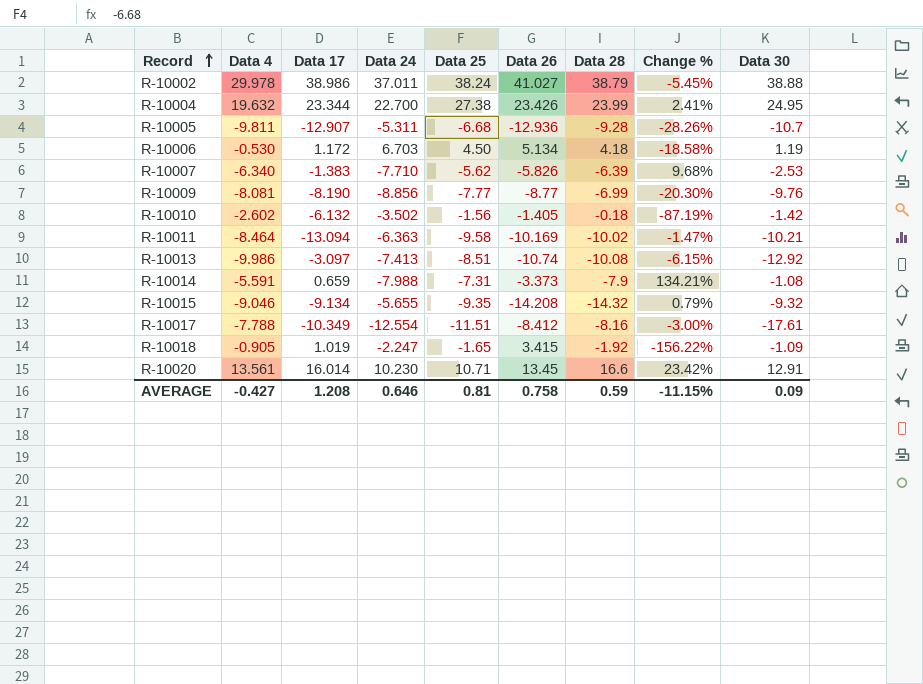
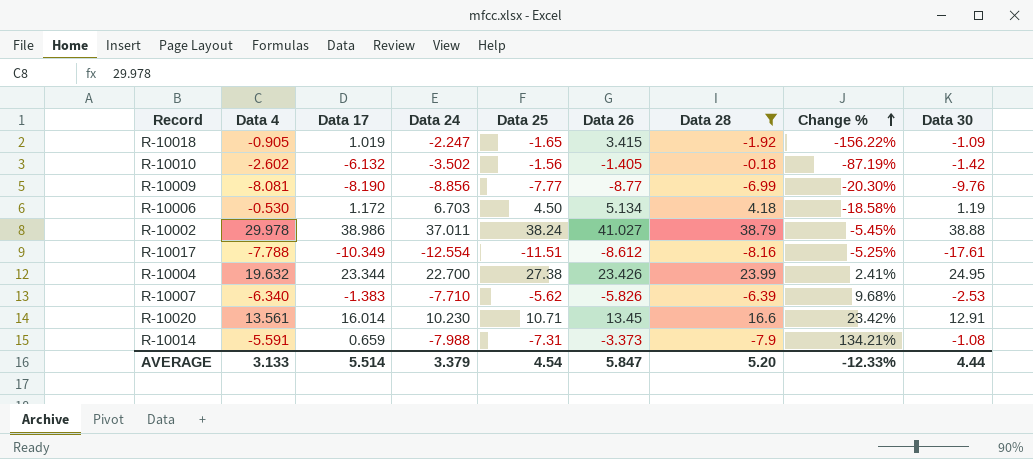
filter: none -> Data 28 >= -8.16
row order: Record ascending -> Change % ascending
R-10017 | Data 26: -8.412 -> -8.612
R-10017 | Change %: -3.00% -> -5.25%
AVERAGE | Data 4: -0.427 -> 3.133
AVERAGE | Data 17: 1.208 -> 5.514
AVERAGE | Data 24: 0.646 -> 3.379
AVERAGE | Data 25: 0.81 -> 4.54
AVERAGE | Data 26: 0.758 -> 5.847
AVERAGE | Data 28: 0.59 -> 5.20
AVERAGE | Change %: -11.15% -> -12.33%
AVERAGE | Data 30: 0.09 -> 4.44

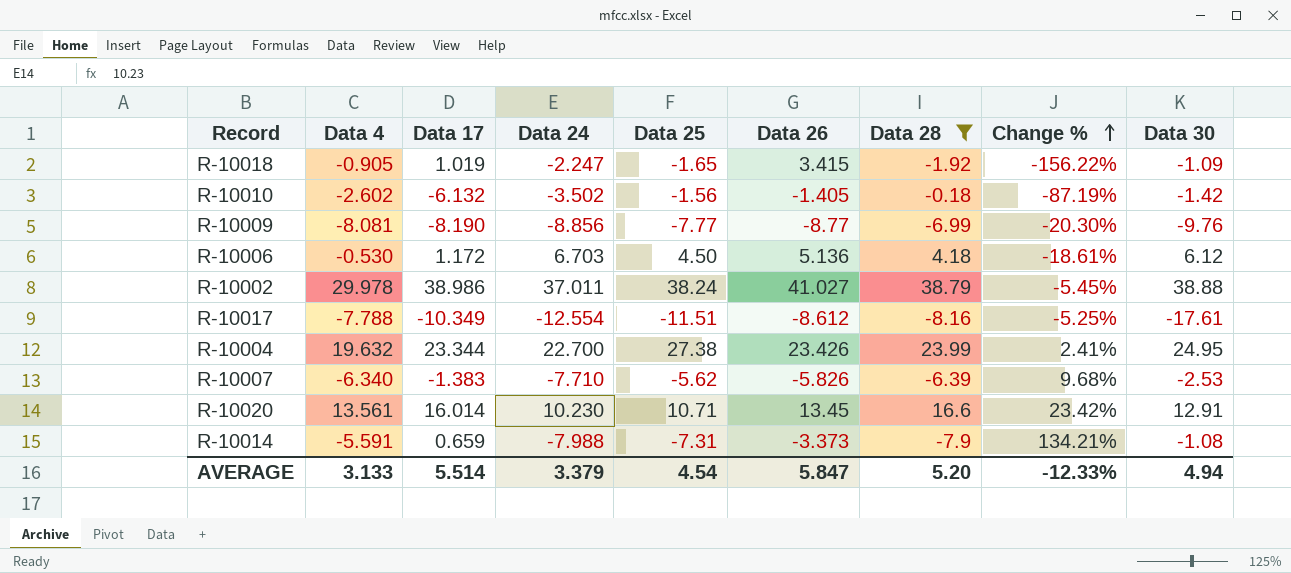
R-10006 | Data 26: 5.134 -> 5.136
R-10006 | Change %: -18.58% -> -18.61%
R-10006 | Data 30: 1.19 -> 6.12
AVERAGE | Data 30: 4.44 -> 4.94

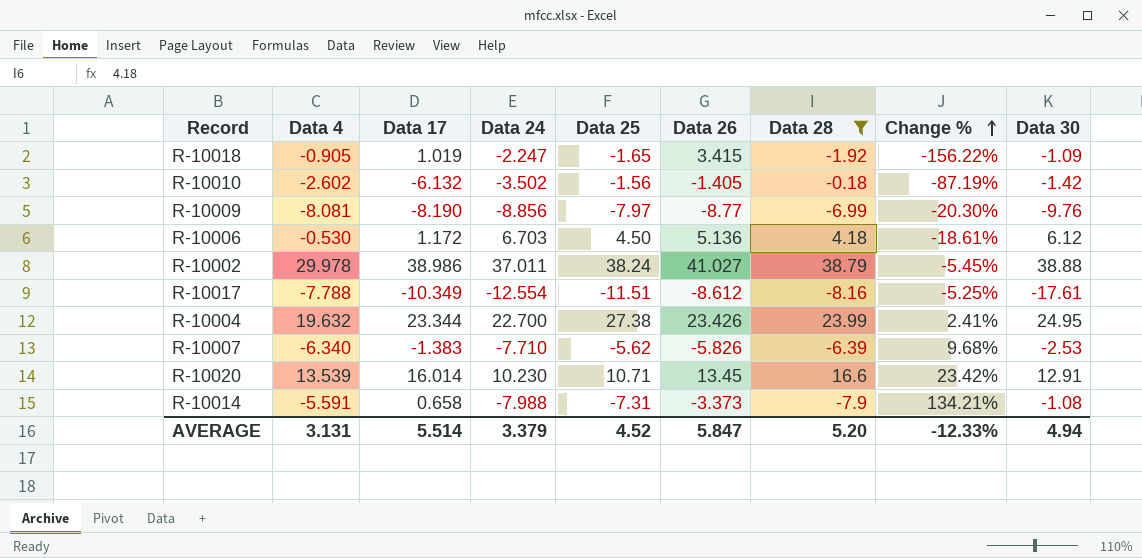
R-10009 | Data 25: -7.77 -> -7.97
R-10020 | Data 4: 13.561 -> 13.539
R-10014 | Data 17: 0.659 -> 0.658
AVERAGE | Data 4: 3.133 -> 3.131
AVERAGE | Data 25: 4.54 -> 4.52

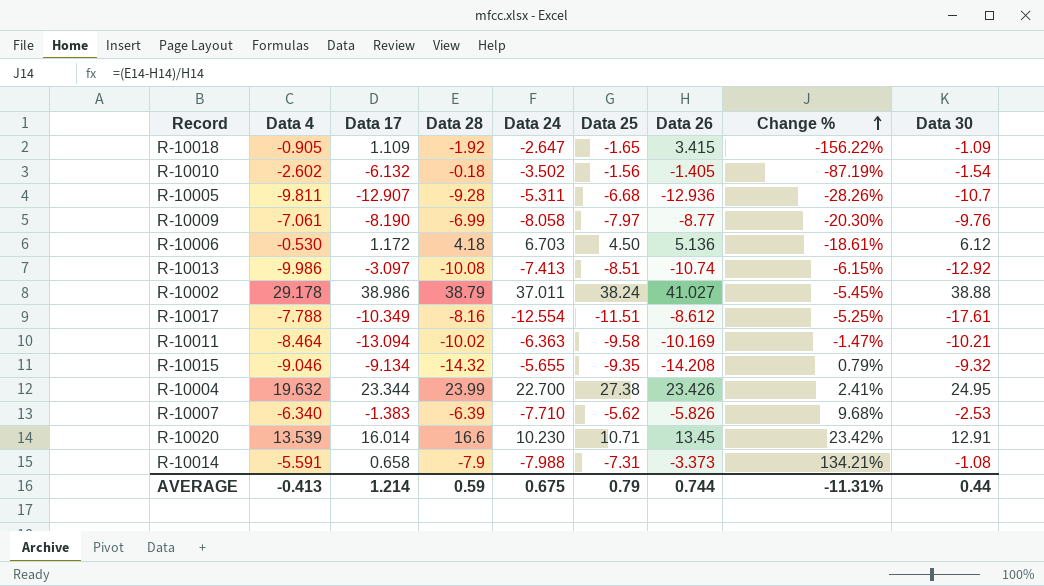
filter: Data 28 >= -8.16 -> none
column Data 28 | position: 7 -> 4
R-10018 | Data 17: 1.019 -> 1.109
R-10018 | Data 24: -2.247 -> -2.647
R-10010 | Data 30: -1.42 -> -1.54
R-10009 | Data 4: -8.081 -> -7.061
R-10009 | Data 24: -8.856 -> -8.058
R-10002 | Data 4: 29.978 -> 29.178
AVERAGE | Data 4: 3.131 -> -0.413
AVERAGE | Data 17: 5.514 -> 1.214
AVERAGE | Data 28: 5.20 -> 0.59
AVERAGE | Data 24: 3.379 -> 0.675
AVERAGE | Data 25: 4.52 -> 0.79
AVERAGE | Data 26: 5.847 -> 0.744
AVERAGE | Change %: -12.33% -> -11.31%
AVERAGE | Data 30: 4.94 -> 0.44

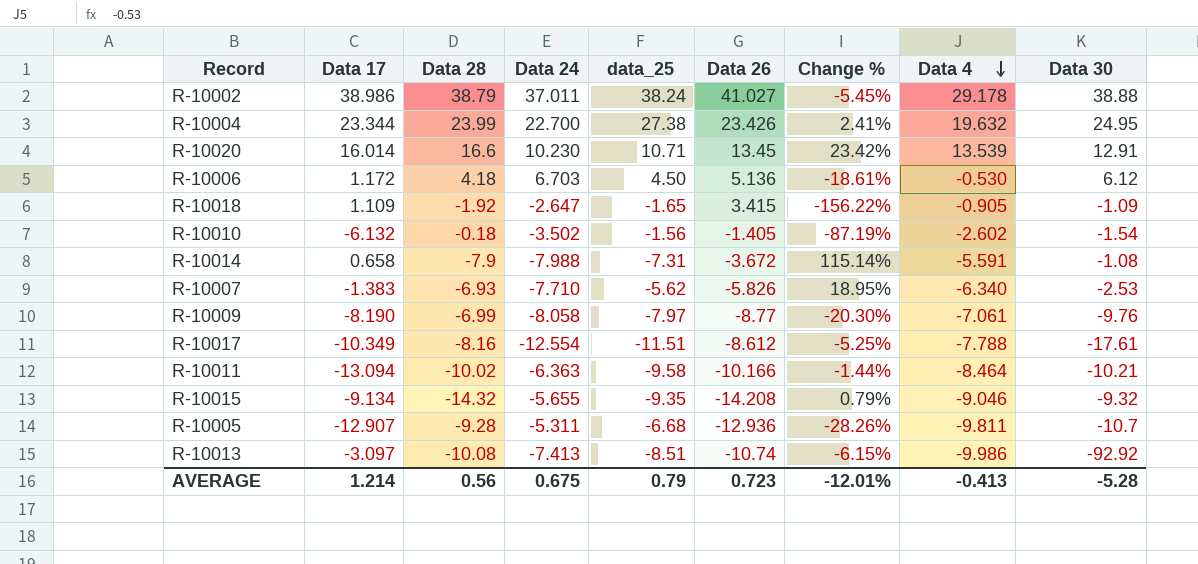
row order: Change % ascending -> Data 4 descending
column name: Data 25 -> data_25
column Data 4 | position: 2 -> 8
R-10014 | Data 26: -3.373 -> -3.672
R-10014 | Change %: 134.21% -> 115.14%
R-10007 | Data 28: -6.39 -> -6.93
R-10007 | Change %: 9.68% -> 18.95%
R-10011 | Data 26: -10.169 -> -10.166
R-10011 | Change %: -1.47% -> -1.44%
R-10013 | Data 30: -12.92 -> -92.92
AVERAGE | Data 28: 0.59 -> 0.56
AVERAGE | Data 26: 0.744 -> 0.723
AVERAGE | Change %: -11.31% -> -12.01%
AVERAGE | Data 30: 0.44 -> -5.28

